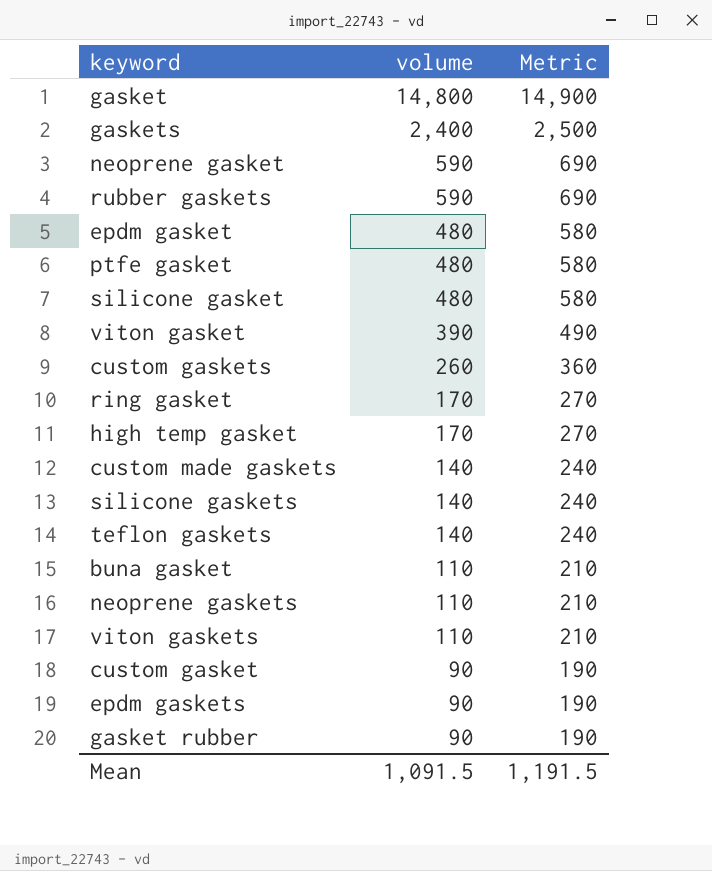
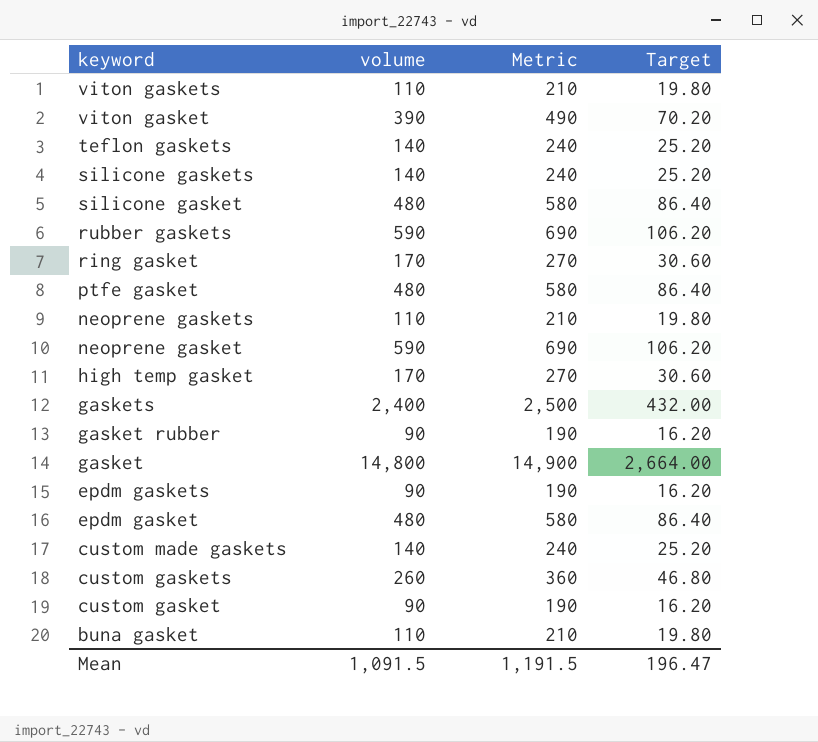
row order: volume descending -> keyword descending
column Target | formula: none -> [volume] * 0.18

